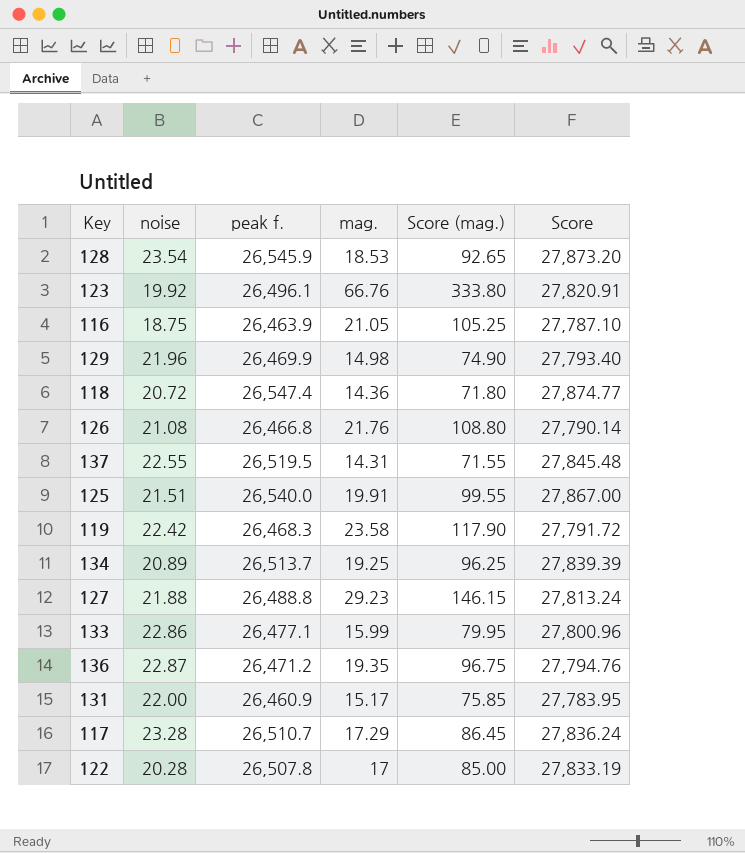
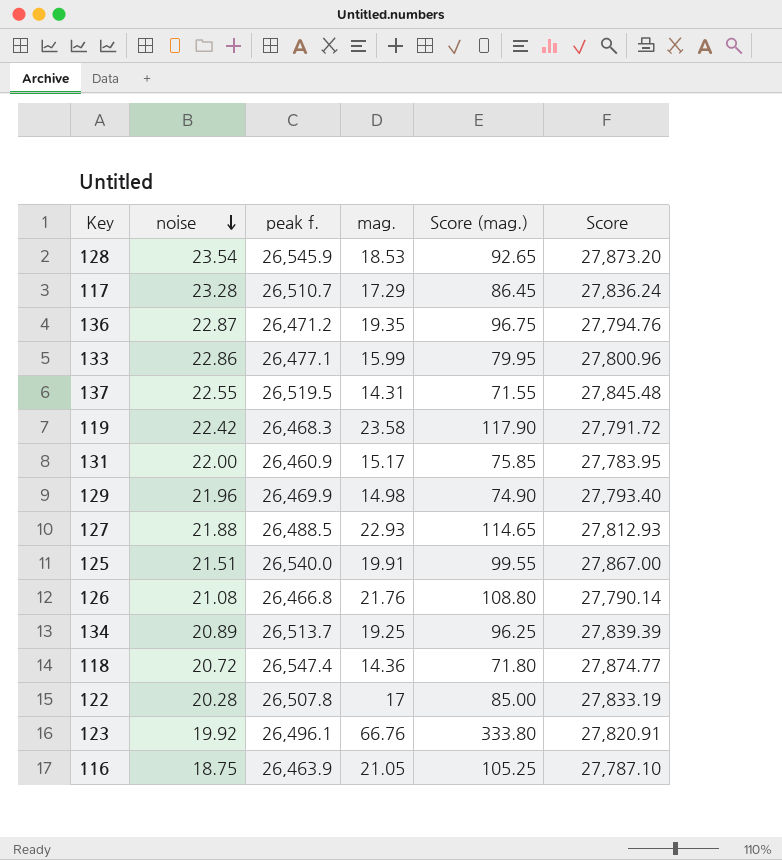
row order: none -> noise descending
127 | peak f.: 26,488.8 -> 26,488.5
127 | mag.: 29.23 -> 22.93
127 | Score (mag.): 146.15 -> 114.65
127 | Score: 27,813.24 -> 27,812.93

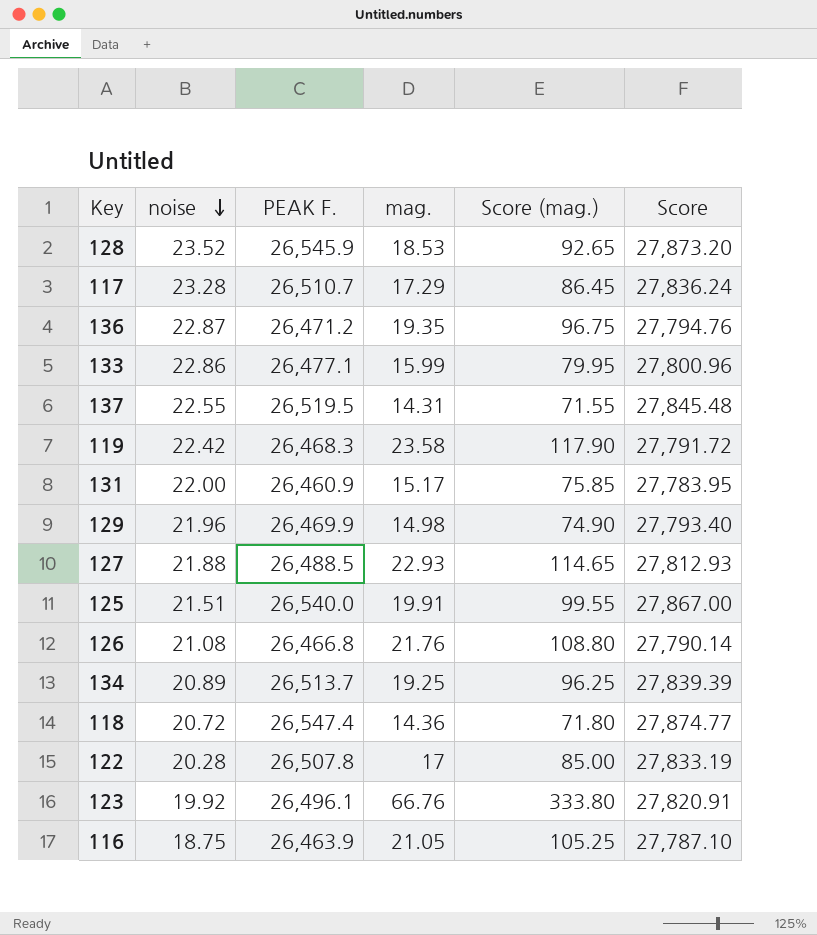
column name: peak f. -> PEAK F.
128 | noise: 23.54 -> 23.52

